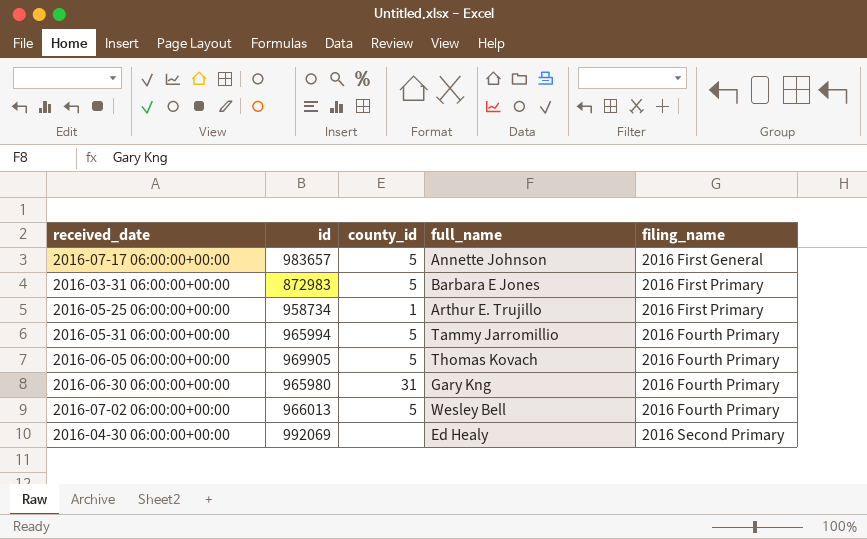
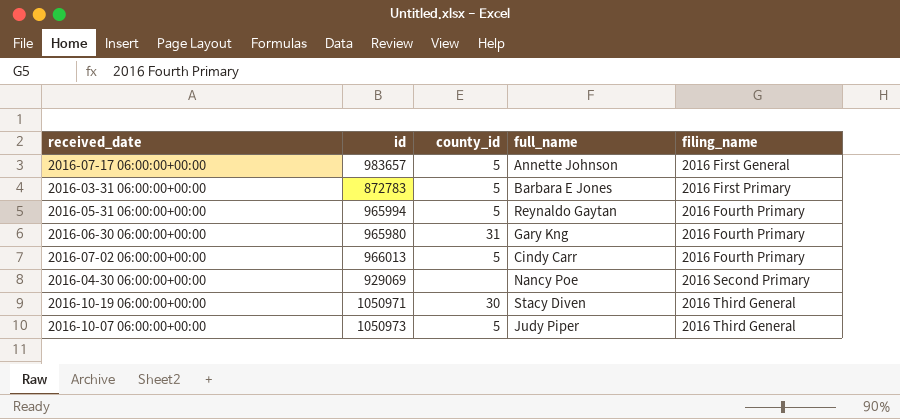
row 2016-05-25 06:00:00+00:00: 958734 | 1 | Arthur E. Trujillo | 2016 First Primary -> none
row 2016-06-05 06:00:00+00:00: 969905 | 5 | Thomas Kovach | 2016 Fourth Primary -> none
2016-03-31 06:00:00+00:00 | id: 872983 -> 872783
2016-05-31 06:00:00+00:00 | full_name: Tammy Jarromillio -> Reynaldo Gaytan
2016-07-02 06:00:00+00:00 | full_name: Wesley Bell -> Cindy Carr
2016-04-30 06:00:00+00:00 | id: 992069 -> 929069
2016-04-30 06:00:00+00:00 | full_name: Ed Healy -> Nancy Poe
row 2016-10-19 06:00:00+00:00: none -> 1050971 | 30 | Stacy Diven | 2016 Third General
row 2016-10-07 06:00:00+00:00: none -> 1050973 | 5 | Judy Piper | 2016 Third General

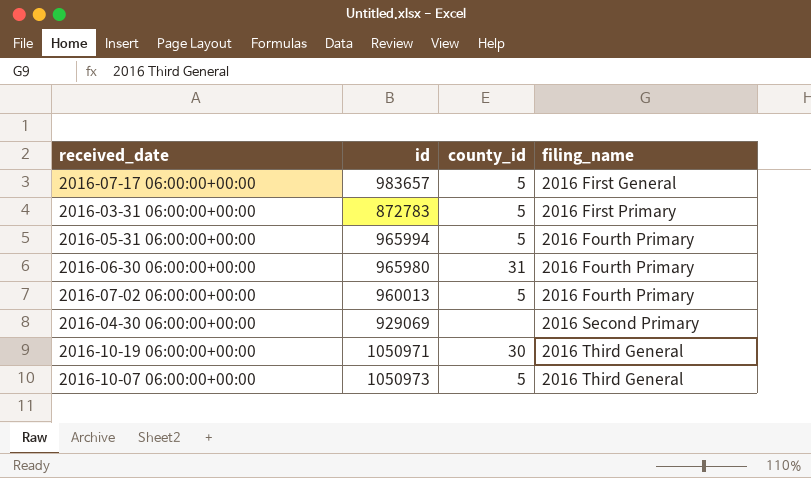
column full_name | position: 4 -> none
2016-07-02 06:00:00+00:00 | id: 966013 -> 960013

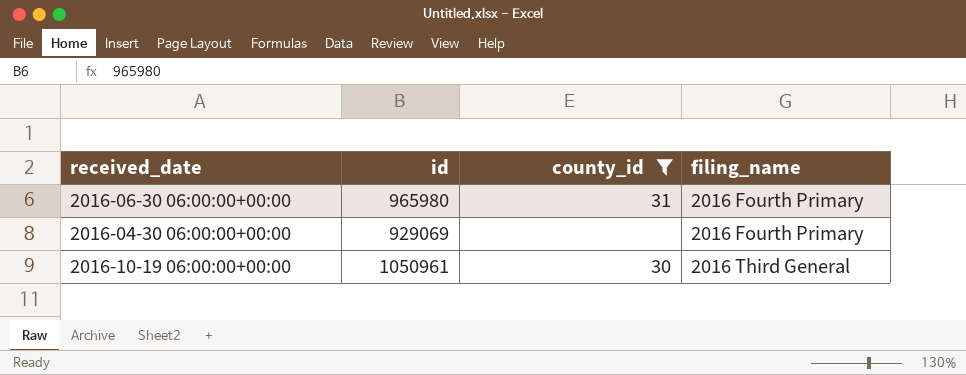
filter: none -> county_id != 5
2016-04-30 06:00:00+00:00 | filing_name: 2016 Second Primary -> 2016 Fourth Primary
2016-10-19 06:00:00+00:00 | id: 1050971 -> 1050961

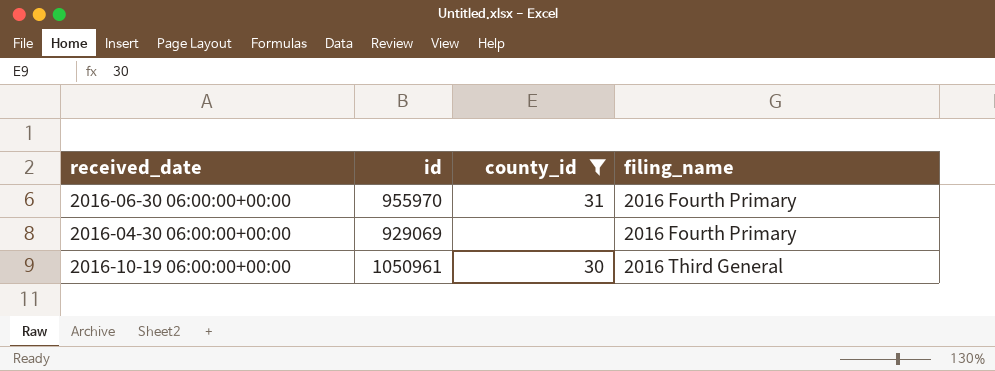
2016-06-30 06:00:00+00:00 | id: 965980 -> 955970

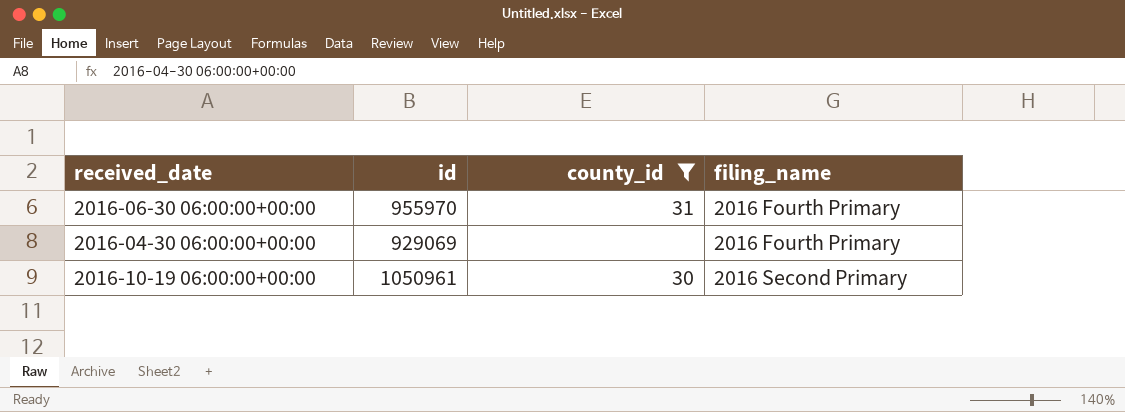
2016-10-19 06:00:00+00:00 | filing_name: 2016 Third General -> 2016 Second Primary

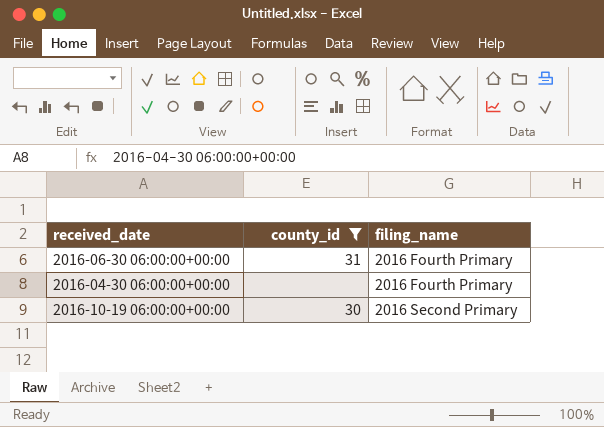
column id | position: 2 -> none

